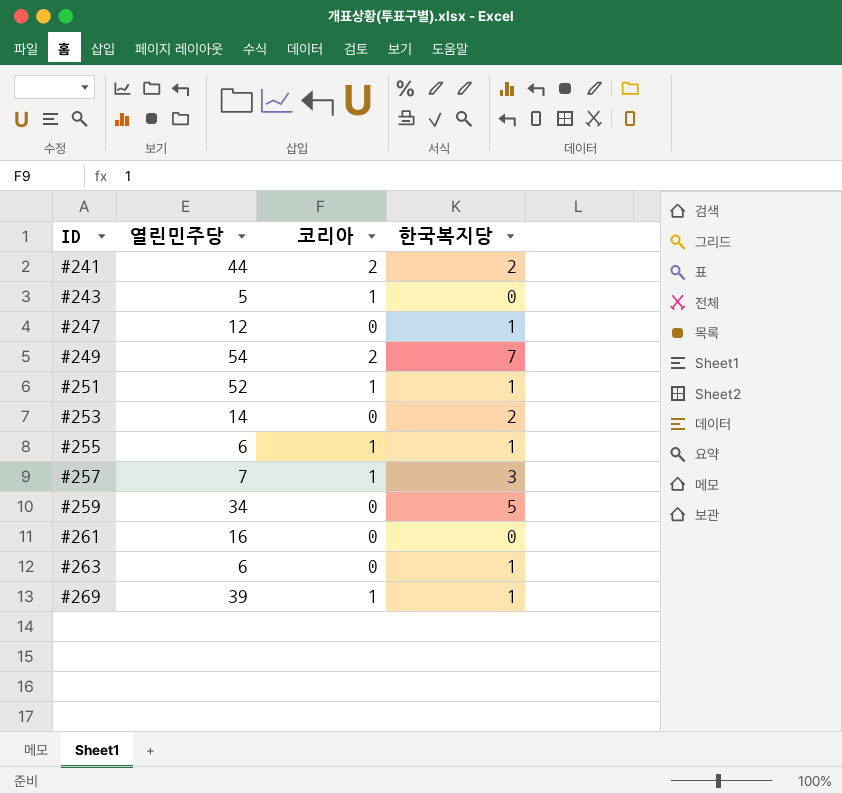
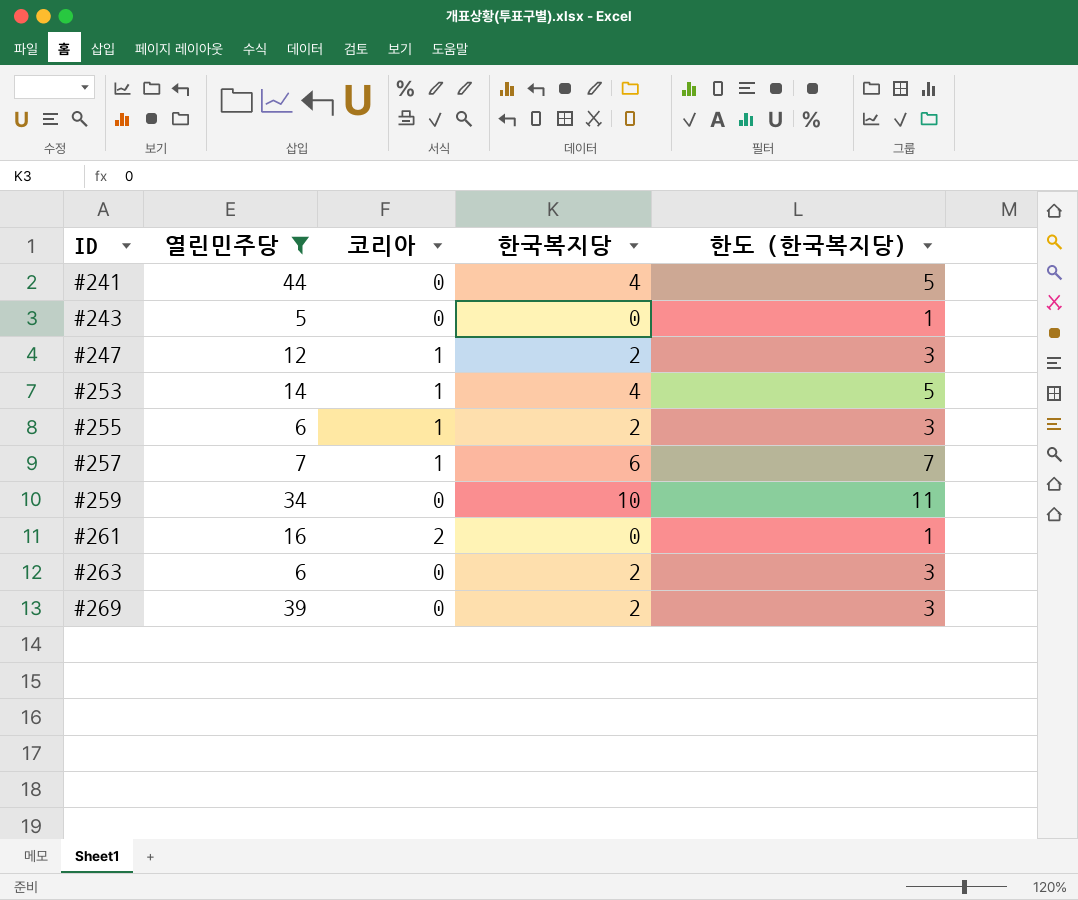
filter: none -> 열린민주당 <= 44
column 한도 (한국복지당) | formula: none -> [한국복지당] + 1
#241 | 코리아: 2 -> 0
#241 | 한국복지당: 2 -> 4
#243 | 코리아: 1 -> 0
#247 | 코리아: 0 -> 1
#247 | 한국복지당: 1 -> 2
#253 | 코리아: 0 -> 1
#253 | 한국복지당: 2 -> 4
#255 | 한국복지당: 1 -> 2
#257 | 한국복지당: 3 -> 6
#259 | 한국복지당: 5 -> 10
#261 | 코리아: 0 -> 2
#263 | 한국복지당: 1 -> 2
#269 | 코리아: 1 -> 0
#269 | 한국복지당: 1 -> 2

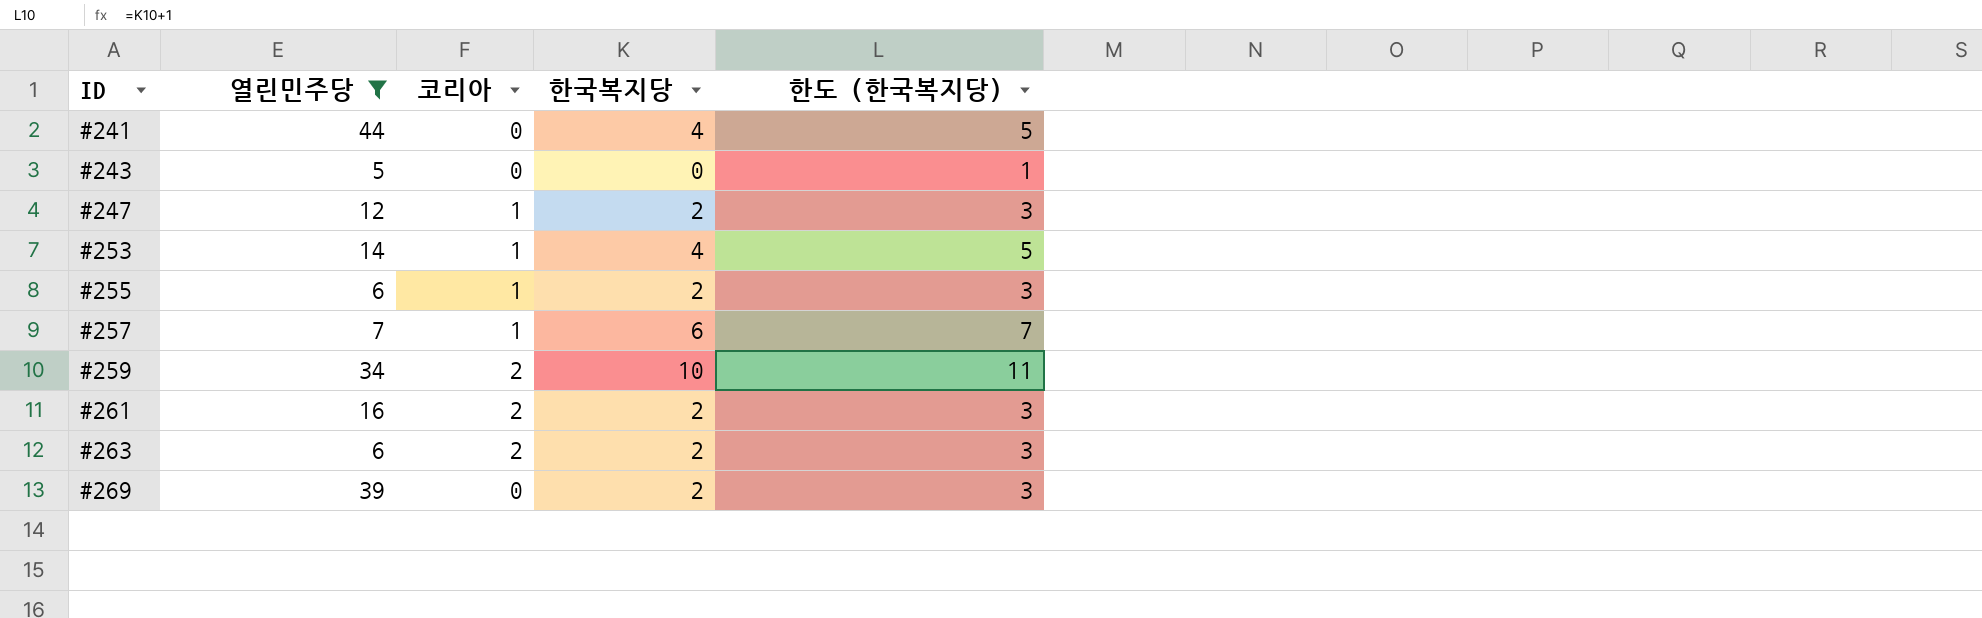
#259 | 코리아: 0 -> 2
#261 | 한국복지당: 0 -> 2
#261 | 한도 (한국복지당): 1 -> 3
#263 | 코리아: 0 -> 2

